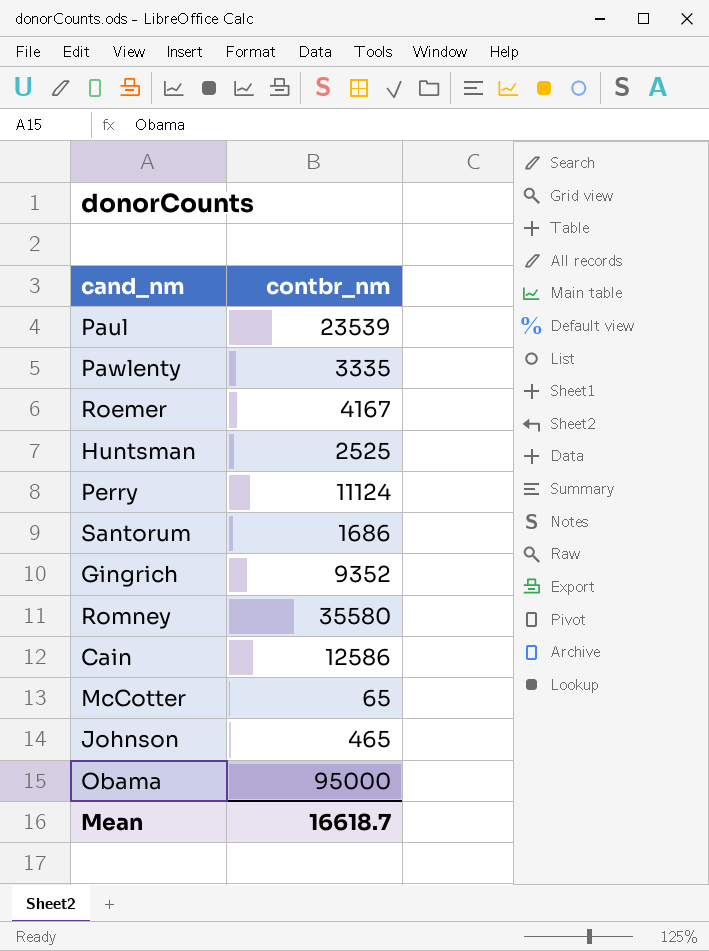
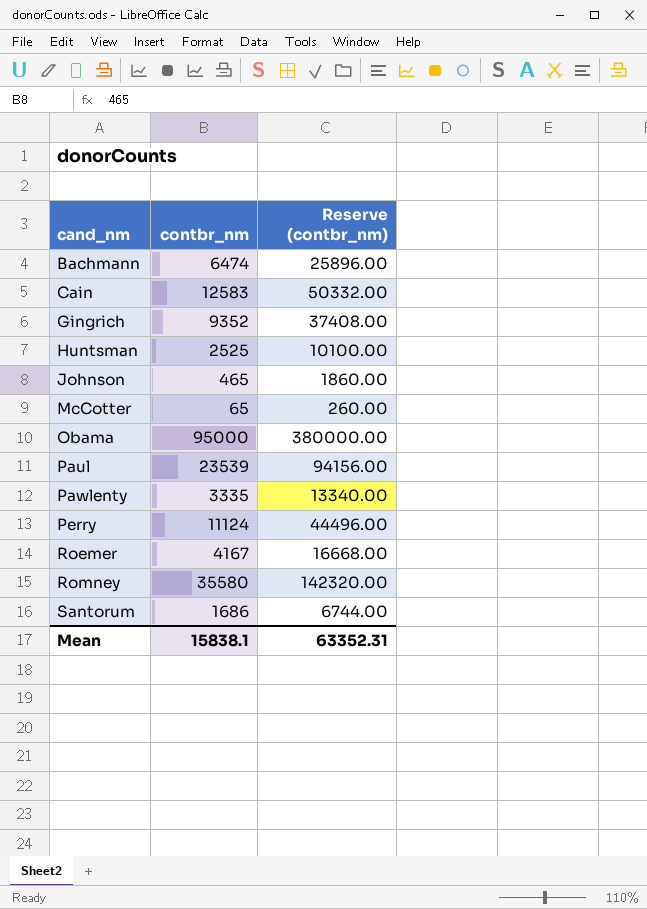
row order: none -> cand_nm ascending
column Reserve (contbr_nm) | formula: none -> [contbr_nm] * 4
row Bachmann: none -> 6474 | 25896.00
Cain | contbr_nm: 12586 -> 12583
Mean | contbr_nm: 16618.7 -> 15838.1

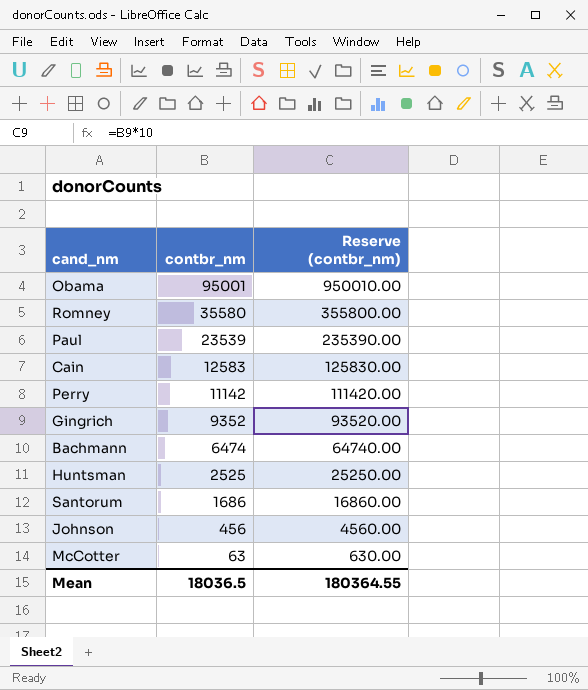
row order: cand_nm ascending -> contbr_nm descending
column Reserve (contbr_nm) | formula: [contbr_nm] * 4 -> [contbr_nm] * 10
row Pawlenty: 3335 | 13340.00 -> none
row Roemer: 4167 | 16668.00 -> none
Obama | contbr_nm: 95000 -> 95001
Perry | contbr_nm: 11124 -> 11142
Johnson | contbr_nm: 465 -> 456
McCotter | contbr_nm: 65 -> 63
Mean | contbr_nm: 15838.1 -> 18036.5
Mean | Reserve (contbr_nm): 63352.31 -> 180364.55

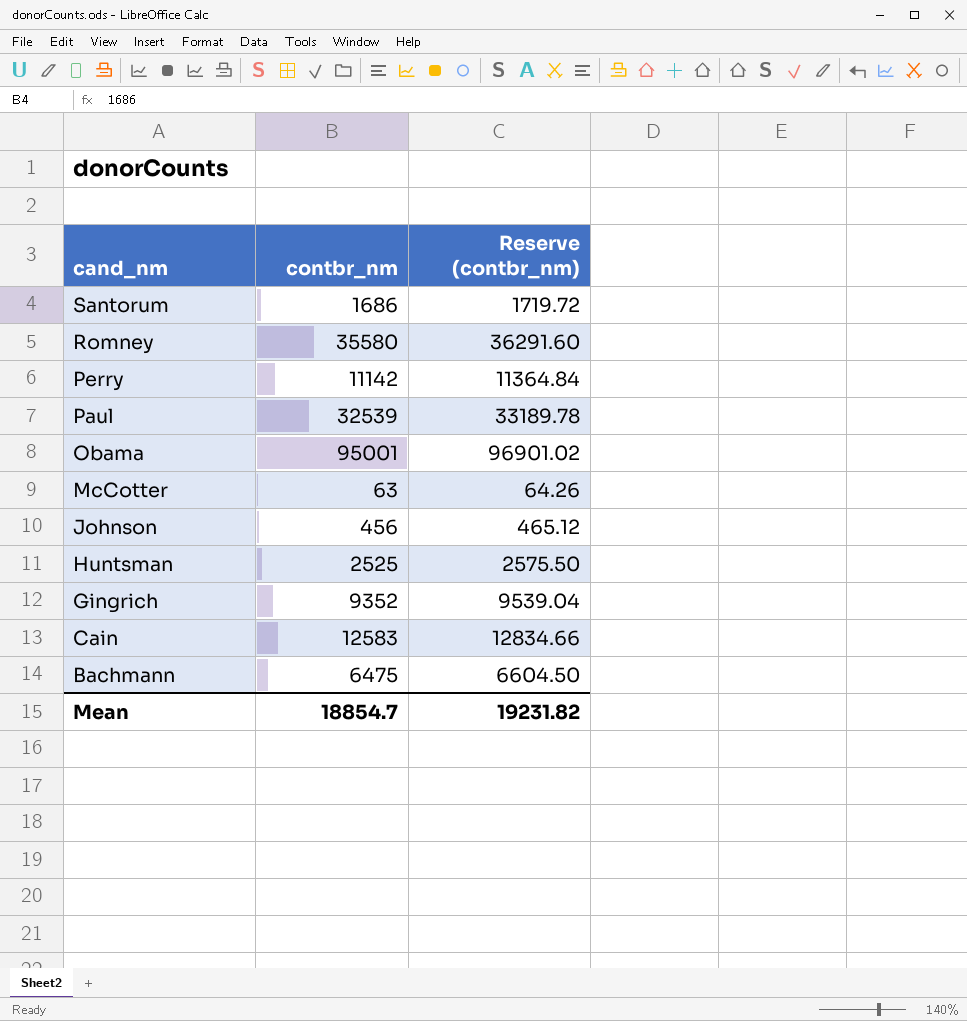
row order: contbr_nm descending -> cand_nm descending
column Reserve (contbr_nm) | formula: [contbr_nm] * 10 -> [contbr_nm] * 1.02
Paul | contbr_nm: 23539 -> 32539
Bachmann | contbr_nm: 6474 -> 6475
Mean | contbr_nm: 18036.5 -> 18854.7
Mean | Reserve (contbr_nm): 180364.55 -> 19231.82

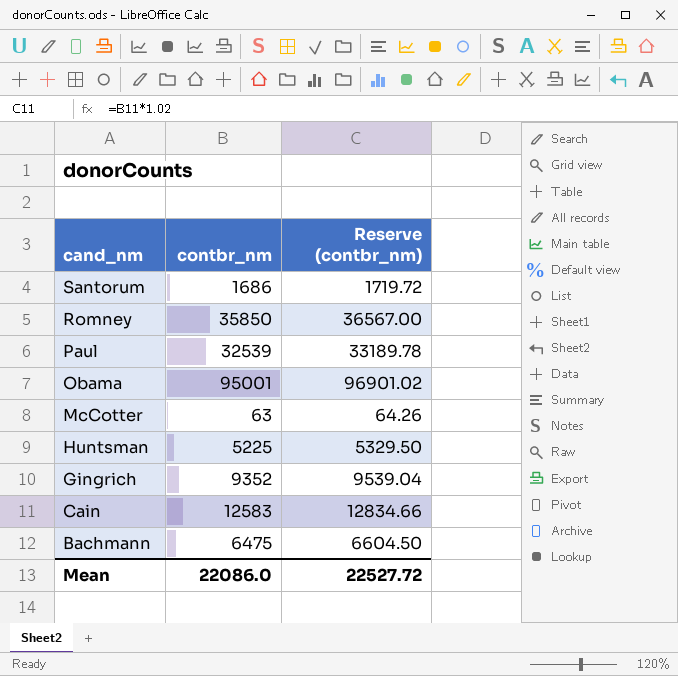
row Perry: 11142 | 11364.84 -> none
row Johnson: 456 | 465.12 -> none
Romney | contbr_nm: 35580 -> 35850
Romney | Reserve (contbr_nm): 36291.60 -> 36567.00
Huntsman | contbr_nm: 2525 -> 5225
Huntsman | Reserve (contbr_nm): 2575.50 -> 5329.50
Mean | contbr_nm: 18854.7 -> 22086.0
Mean | Reserve (contbr_nm): 19231.82 -> 22527.72

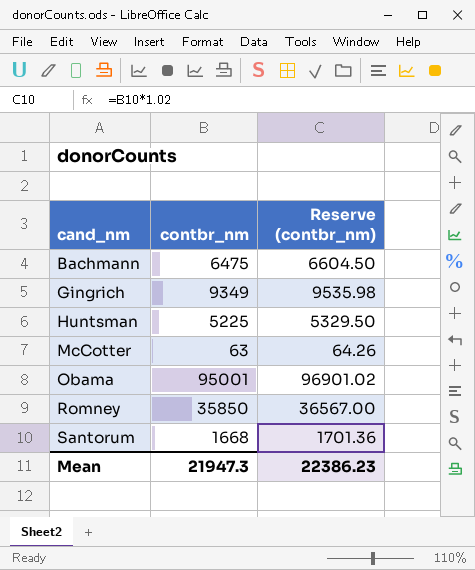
row order: cand_nm descending -> cand_nm ascending
row Paul: 32539 | 33189.78 -> none
row Cain: 12583 | 12834.66 -> none
Gingrich | contbr_nm: 9352 -> 9349
Gingrich | Reserve (contbr_nm): 9539.04 -> 9535.98
Santorum | contbr_nm: 1686 -> 1668
Santorum | Reserve (contbr_nm): 1719.72 -> 1701.36
Mean | contbr_nm: 22086.0 -> 21947.3
Mean | Reserve (contbr_nm): 22527.72 -> 22386.23

